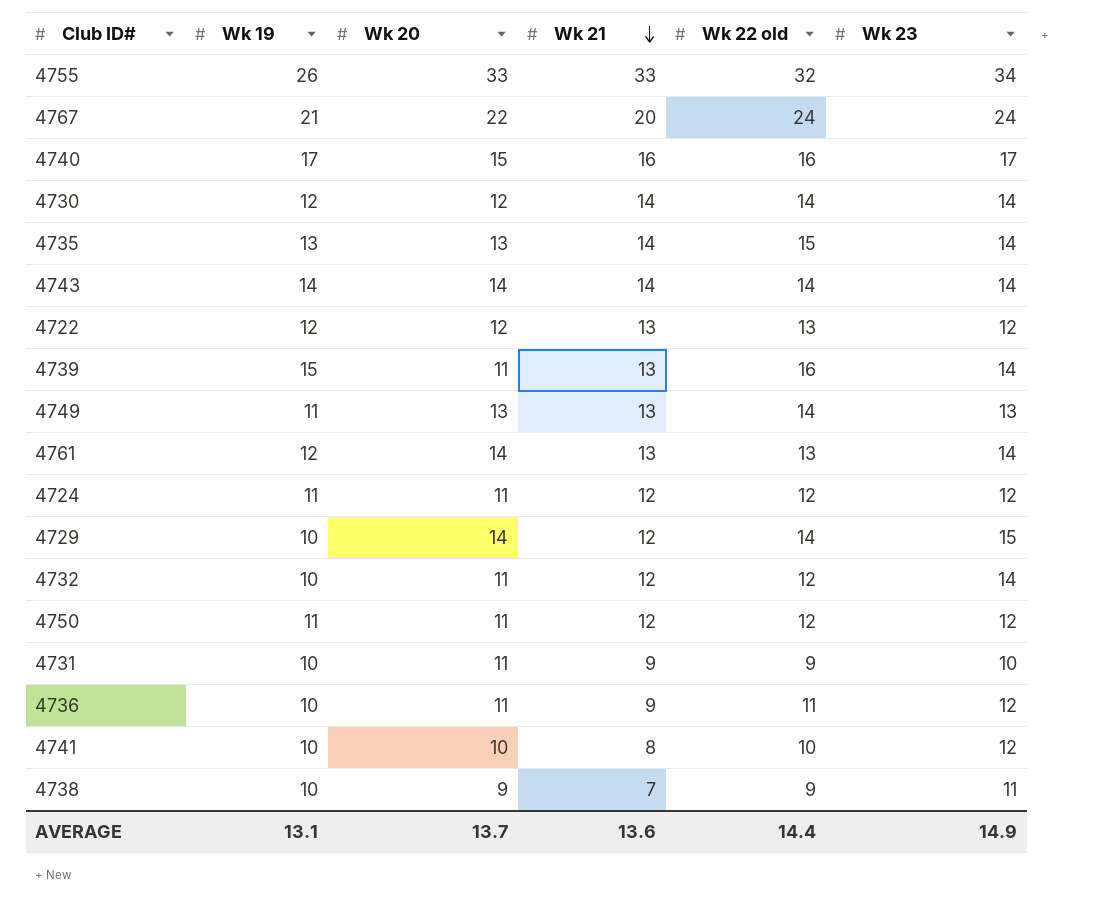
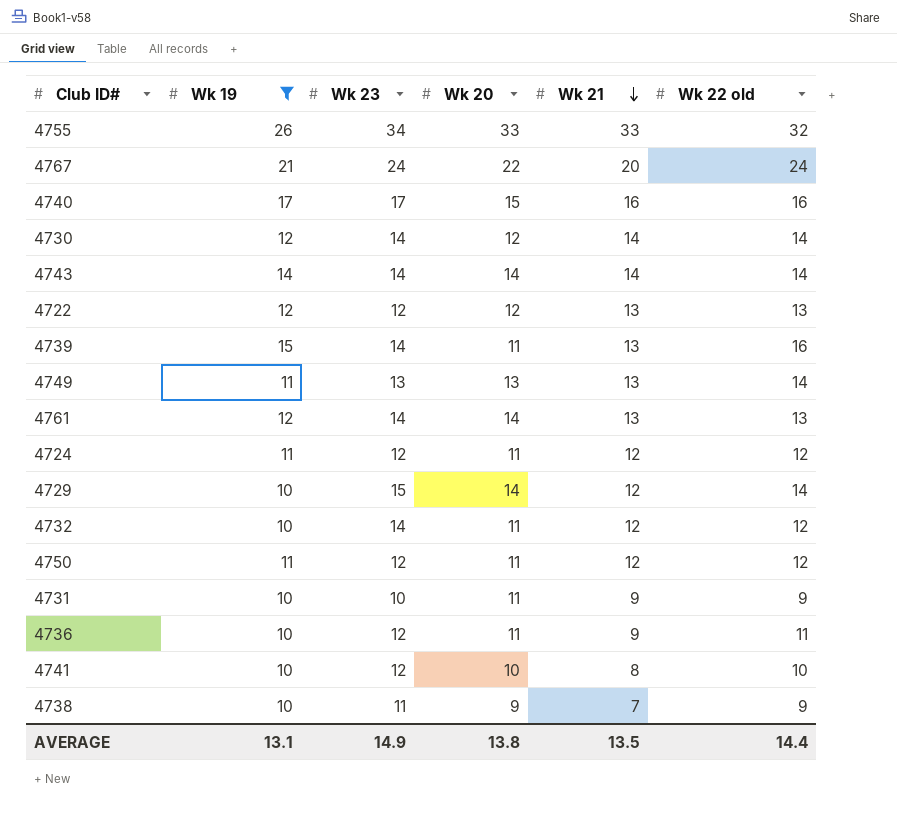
filter: none -> Wk 19 != 13
column Wk 23 | position: 6 -> 3
AVERAGE | Wk 20: 13.7 -> 13.8
AVERAGE | Wk 21: 13.6 -> 13.5

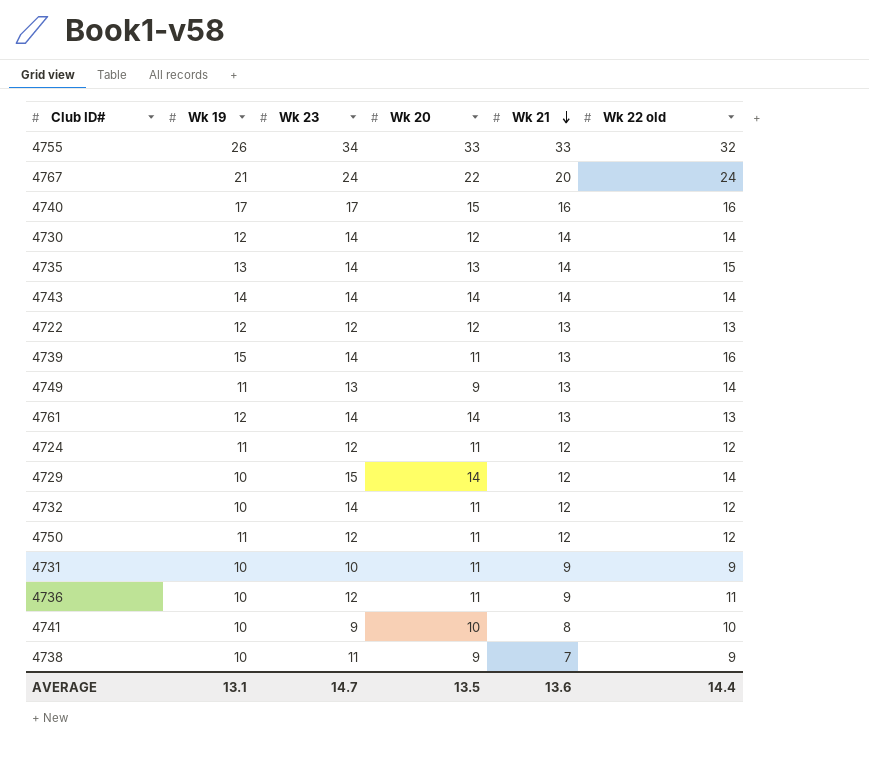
filter: Wk 19 != 13 -> none
4749 | Wk 20: 13 -> 9
4741 | Wk 23: 12 -> 9
AVERAGE | Wk 23: 14.9 -> 14.7
AVERAGE | Wk 20: 13.8 -> 13.5
AVERAGE | Wk 21: 13.5 -> 13.6

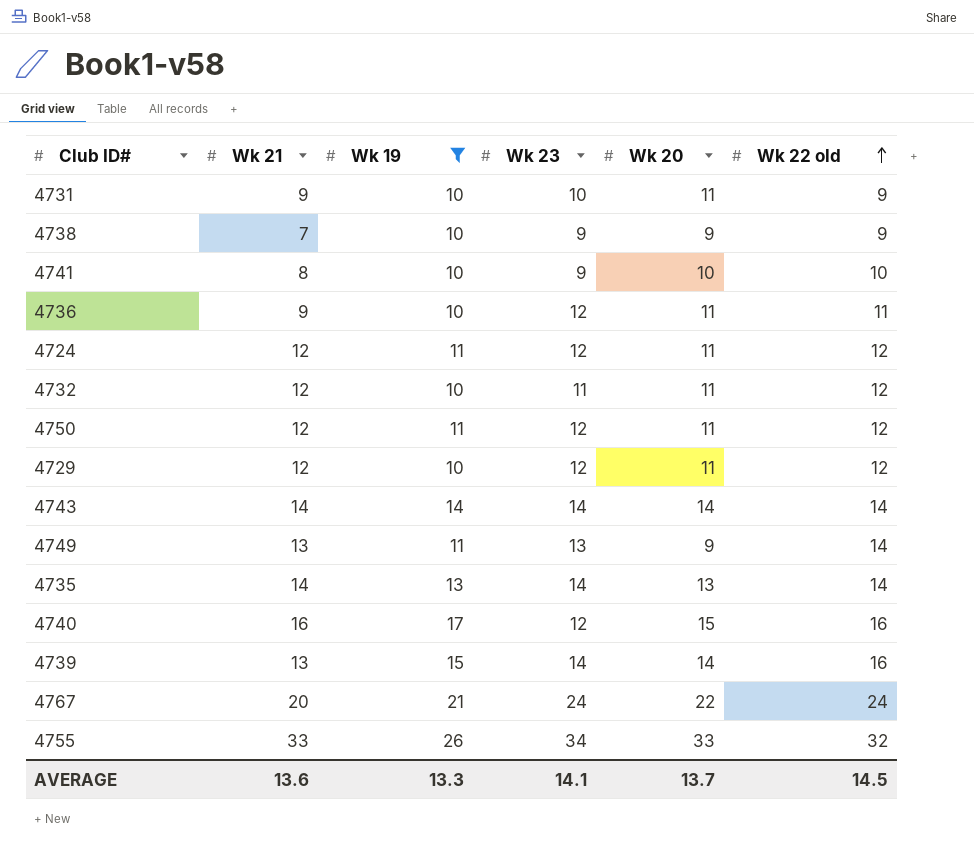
filter: none -> Wk 19 != 12
row order: Wk 21 descending -> Wk 22 old ascending
column Wk 21 | position: 5 -> 2
4738 | Wk 23: 11 -> 9
4732 | Wk 23: 14 -> 11
4729 | Wk 23: 15 -> 12
4729 | Wk 20: 14 -> 11
4729 | Wk 22 old: 14 -> 12
4735 | Wk 22 old: 15 -> 14
4740 | Wk 23: 17 -> 12
4739 | Wk 20: 11 -> 14
AVERAGE | Wk 19: 13.1 -> 13.3
AVERAGE | Wk 23: 14.7 -> 14.1
AVERAGE | Wk 20: 13.5 -> 13.7
AVERAGE | Wk 22 old: 14.4 -> 14.5

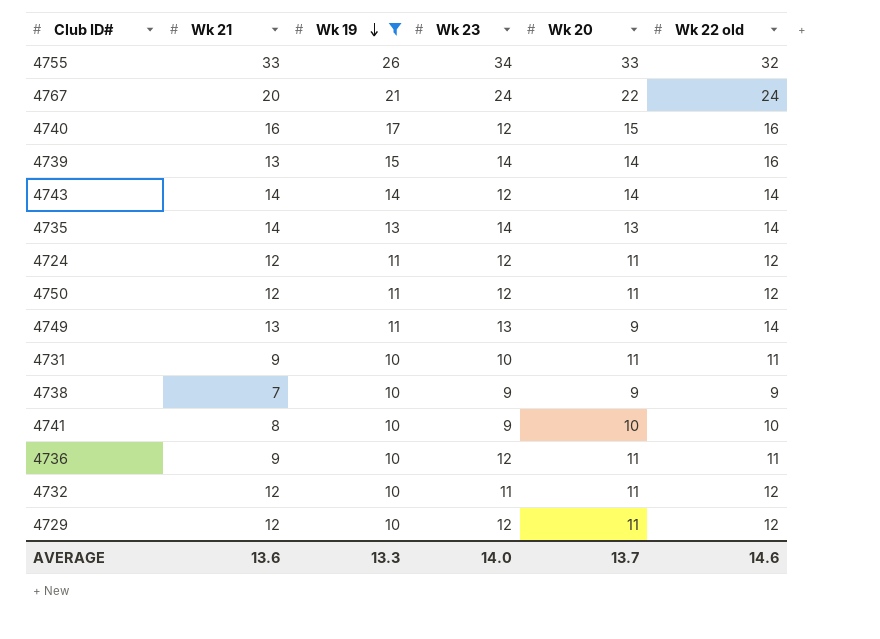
row order: Wk 22 old ascending -> Wk 19 descending
4743 | Wk 23: 14 -> 12
4731 | Wk 22 old: 9 -> 11
AVERAGE | Wk 23: 14.1 -> 14.0
AVERAGE | Wk 22 old: 14.5 -> 14.6

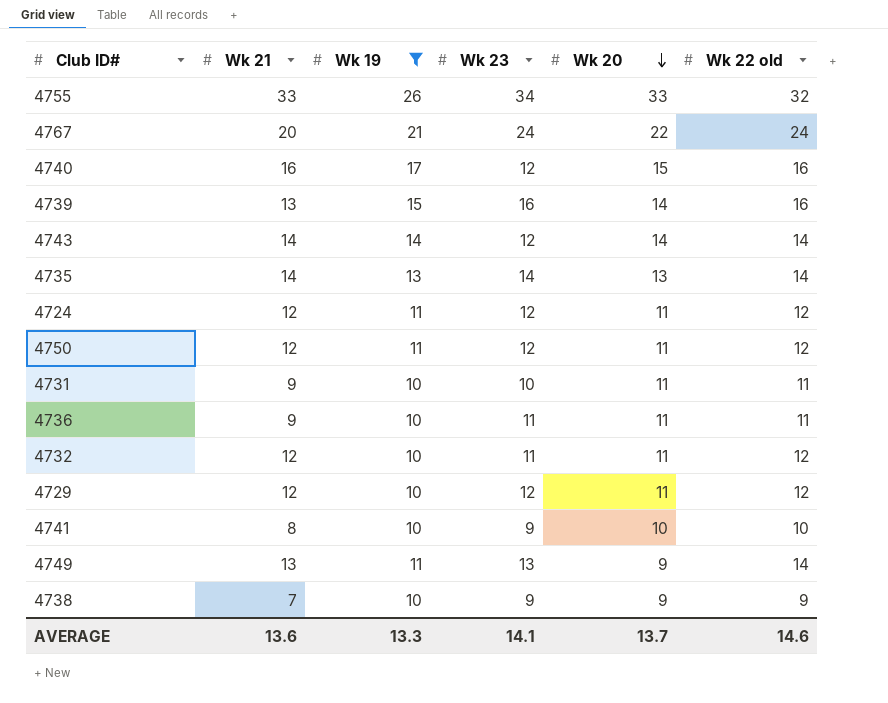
row order: Wk 19 descending -> Wk 20 descending
4739 | Wk 23: 14 -> 16
4736 | Wk 23: 12 -> 11
AVERAGE | Wk 23: 14.0 -> 14.1

